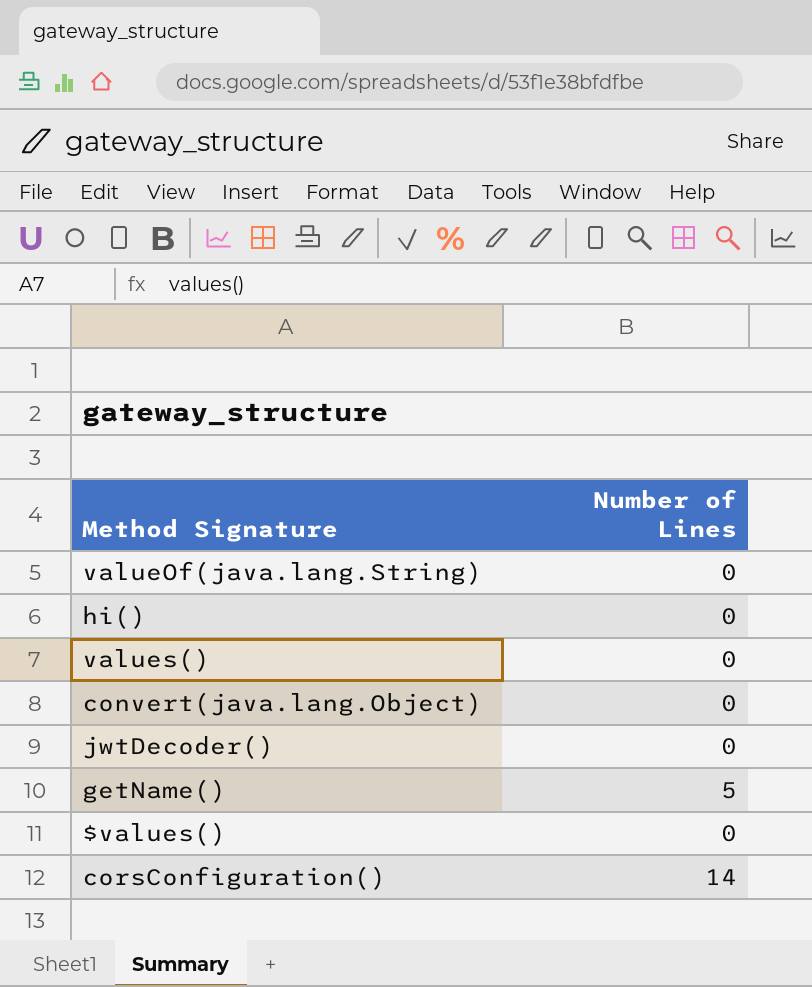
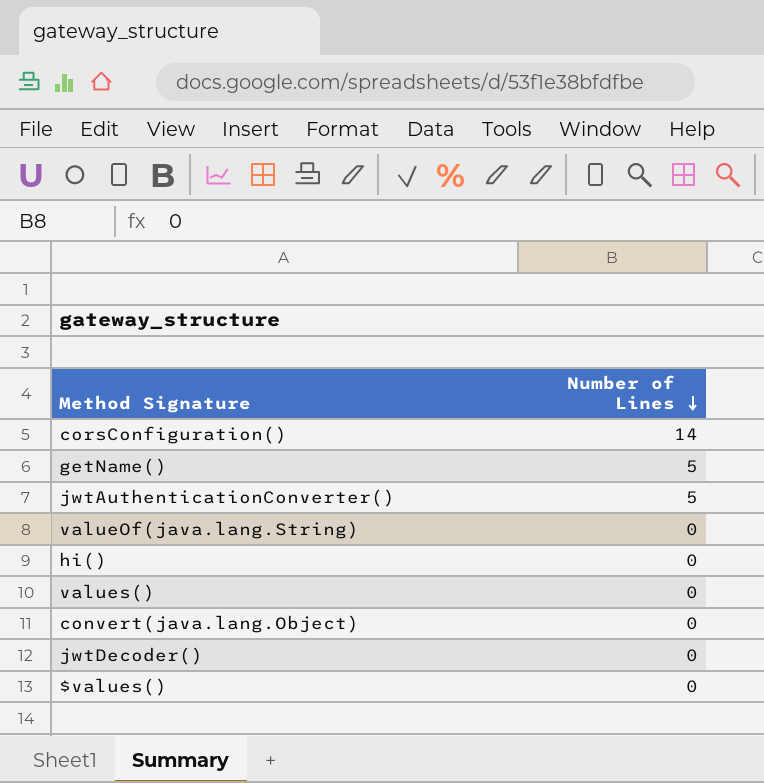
row order: none -> Number of Lines descending
row jwtAuthenticationConverter(): none -> 5

